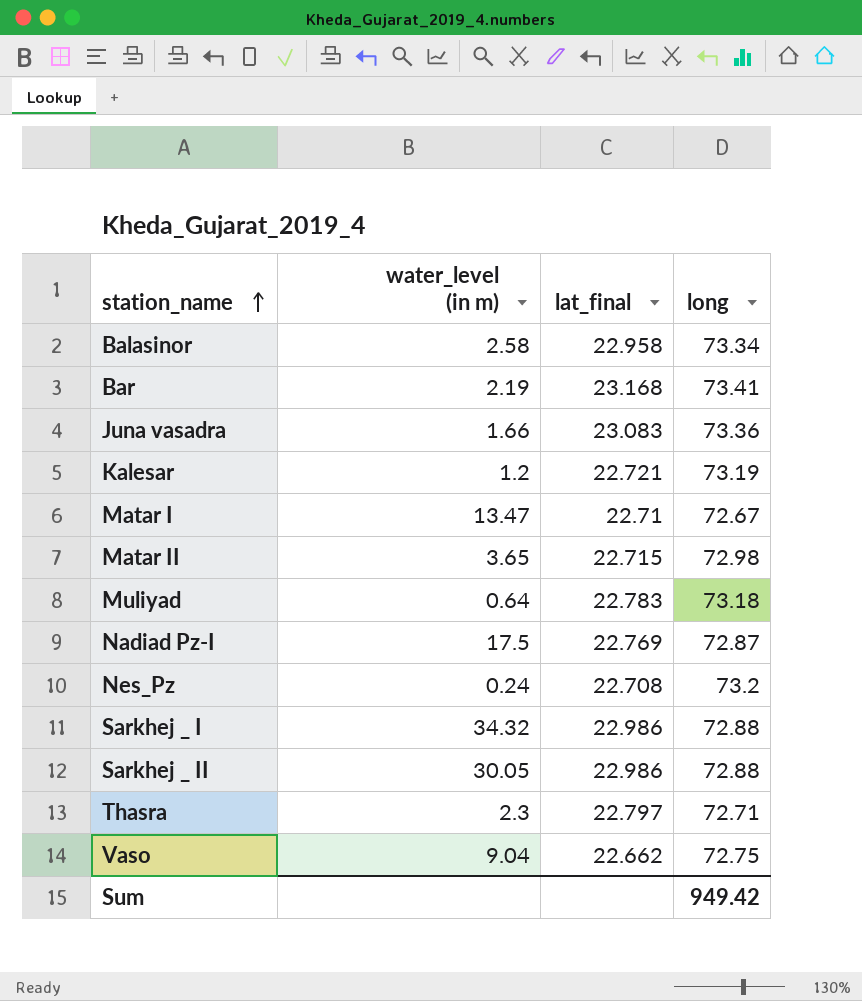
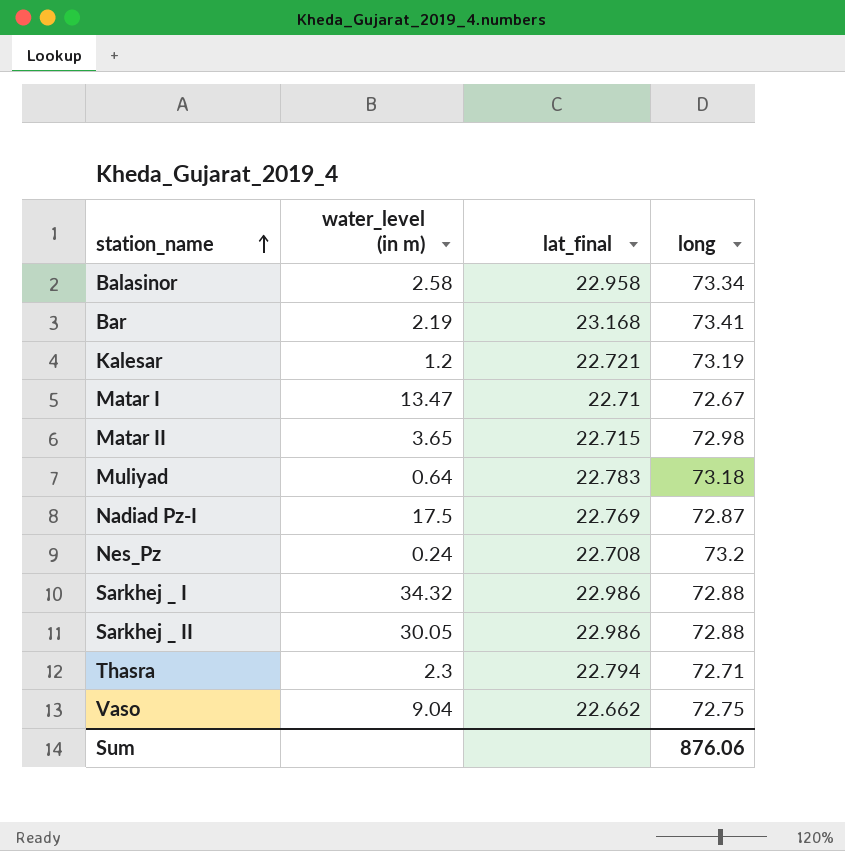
row Juna vasadra: 1.66 | 23.083 | 73.36 -> none
Thasra | lat_final: 22.797 -> 22.794
Sum | long: 949.42 -> 876.06

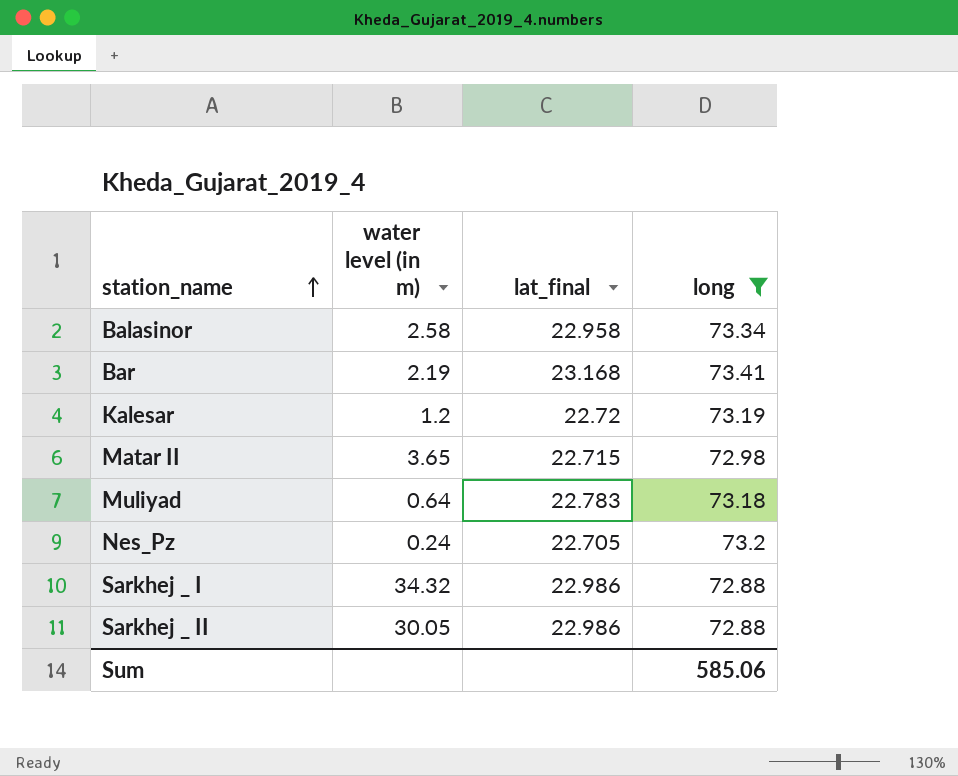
filter: none -> long >= 72.88
column name: water_level (in m) -> water level (in m)
Kalesar | lat_final: 22.721 -> 22.72
Nes_Pz | lat_final: 22.708 -> 22.705
Sum | long: 876.06 -> 585.06

